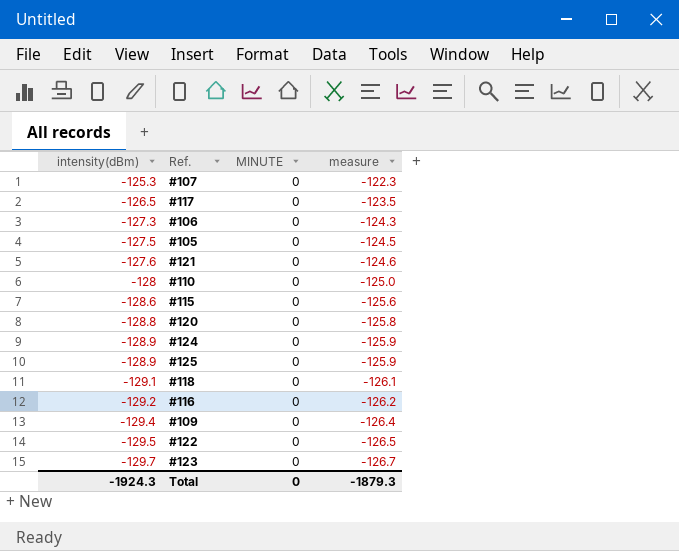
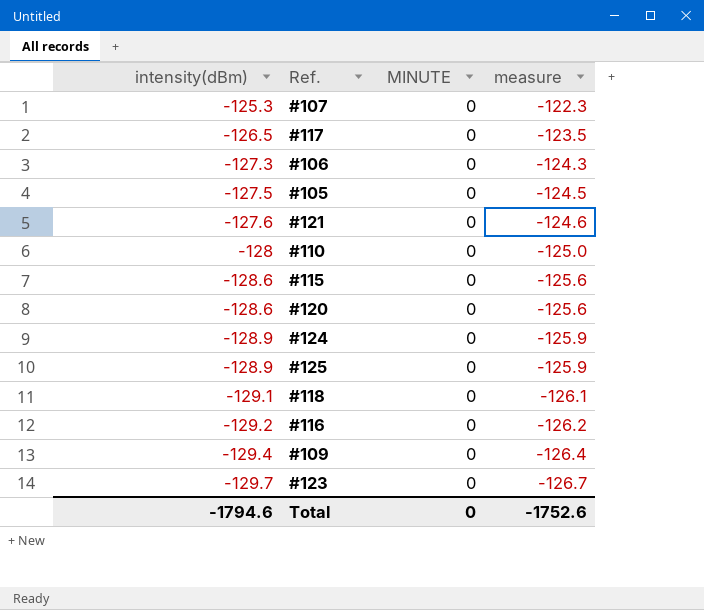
row #122: -129.5 | 0 | -126.5 -> none
#120 | intensity(dBm): -128.8 -> -128.6
#120 | measure: -125.8 -> -125.6
Total | intensity(dBm): -1924.3 -> -1794.6
Total | measure: -1879.3 -> -1752.6

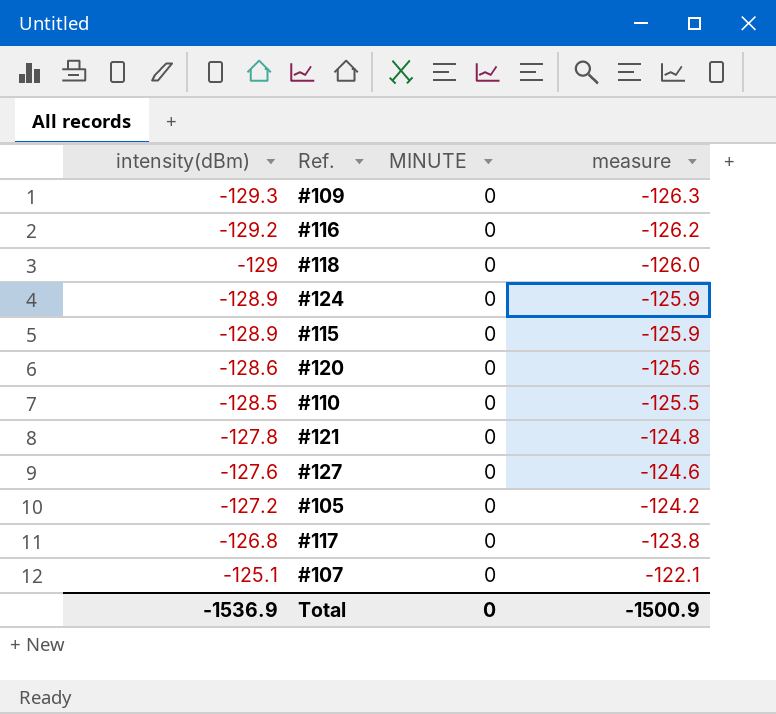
row order: intensity(dBm) descending -> intensity(dBm) ascending
row #106: -127.3 | 0 | -124.3 -> none
row #125: -128.9 | 0 | -125.9 -> none
row #123: -129.7 | 0 | -126.7 -> none
#109 | intensity(dBm): -129.4 -> -129.3
#109 | measure: -126.4 -> -126.3
#118 | intensity(dBm): -129.1 -> -129
#118 | measure: -126.1 -> -126.0
#115 | intensity(dBm): -128.6 -> -128.9
#115 | measure: -125.6 -> -125.9
#110 | intensity(dBm): -128 -> -128.5
#110 | measure: -125.0 -> -125.5
#121 | intensity(dBm): -127.6 -> -127.8
#121 | measure: -124.6 -> -124.8
row #127: none -> -127.6 | 0 | -124.6
#105 | intensity(dBm): -127.5 -> -127.2
#105 | measure: -124.5 -> -124.2
#117 | intensity(dBm): -126.5 -> -126.8
#117 | measure: -123.5 -> -123.8
#107 | intensity(dBm): -125.3 -> -125.1
#107 | measure: -122.3 -> -122.1
Total | intensity(dBm): -1794.6 -> -1536.9
Total | measure: -1752.6 -> -1500.9

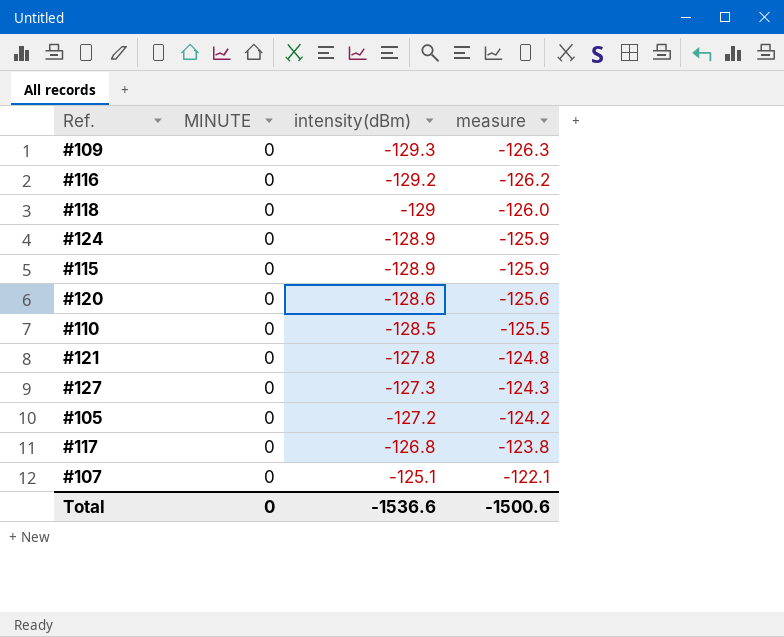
column intensity(dBm) | position: 1 -> 3
#127 | intensity(dBm): -127.6 -> -127.3
#127 | measure: -124.6 -> -124.3
Total | intensity(dBm): -1536.9 -> -1536.6
Total | measure: -1500.9 -> -1500.6

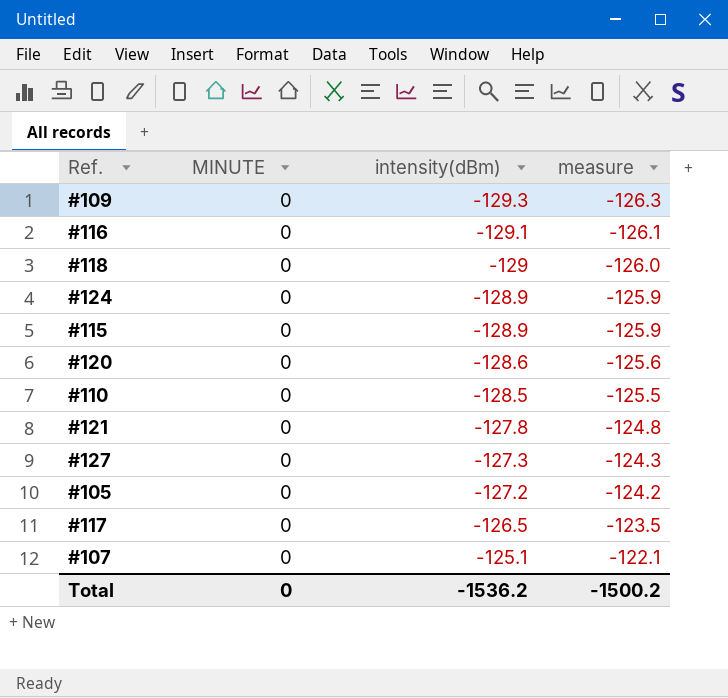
#116 | intensity(dBm): -129.2 -> -129.1
#116 | measure: -126.2 -> -126.1
#117 | intensity(dBm): -126.8 -> -126.5
#117 | measure: -123.8 -> -123.5
Total | intensity(dBm): -1536.6 -> -1536.2
Total | measure: -1500.6 -> -1500.2

